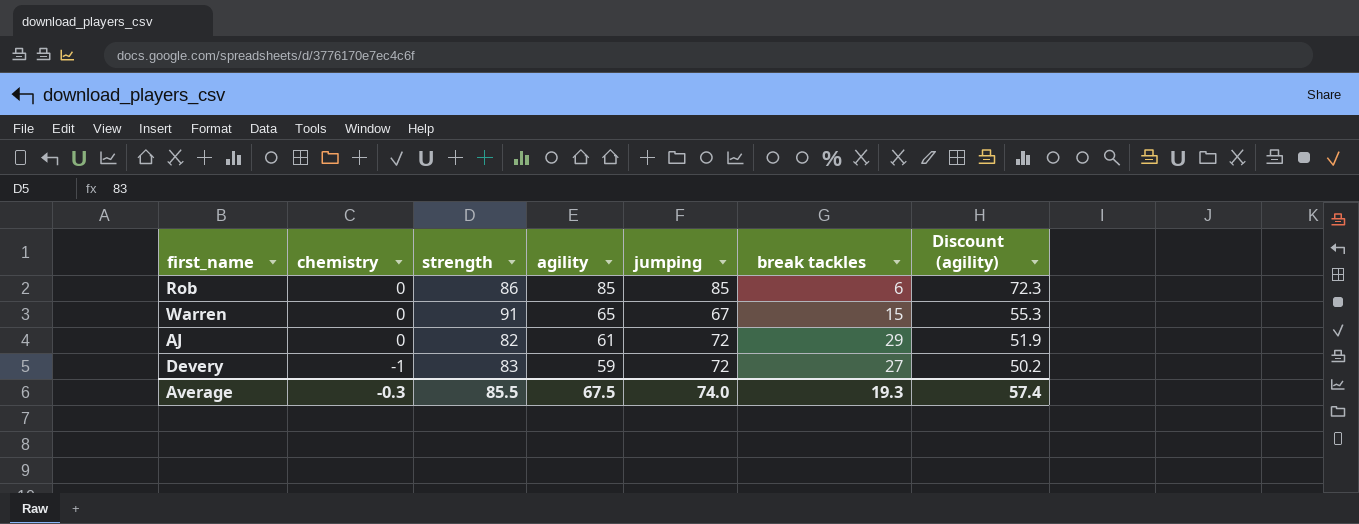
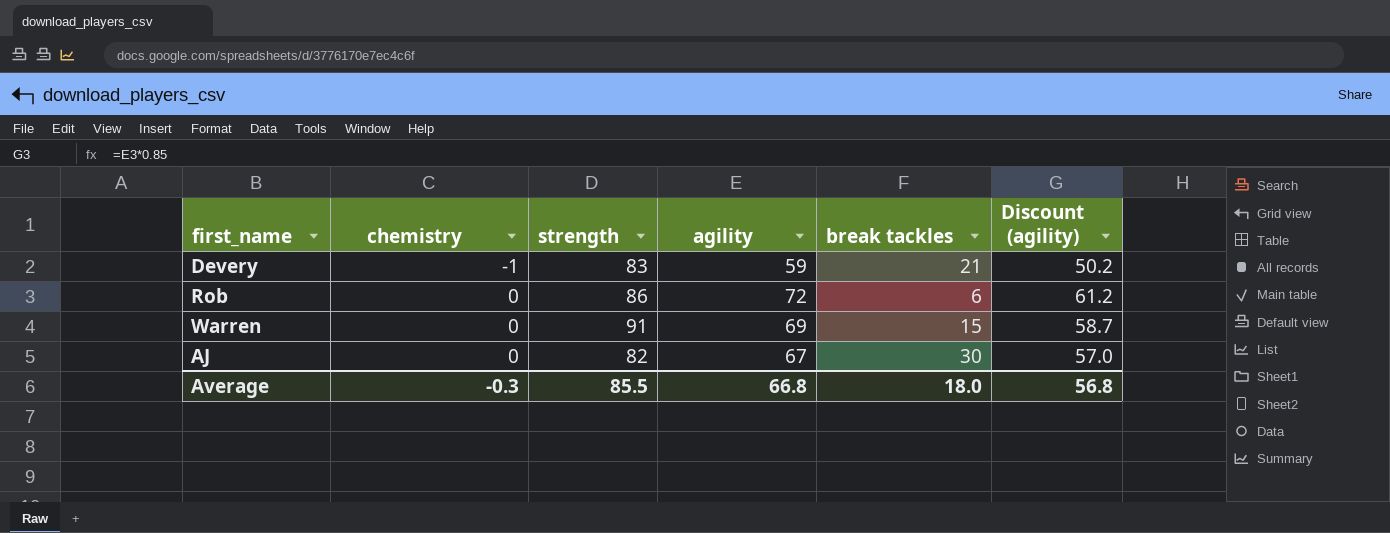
row order: chemistry descending -> chemistry ascending
column jumping | position: 5 -> none
Devery | break tackles: 27 -> 21
Rob | agility: 85 -> 72
Rob | Discount (agility): 72.3 -> 61.2
Warren | agility: 65 -> 69
Warren | Discount (agility): 55.3 -> 58.7
AJ | agility: 61 -> 67
AJ | break tackles: 29 -> 30
AJ | Discount (agility): 51.9 -> 57.0
Average | agility: 67.5 -> 66.8
Average | break tackles: 19.3 -> 18.0
Average | Discount (agility): 57.4 -> 56.8

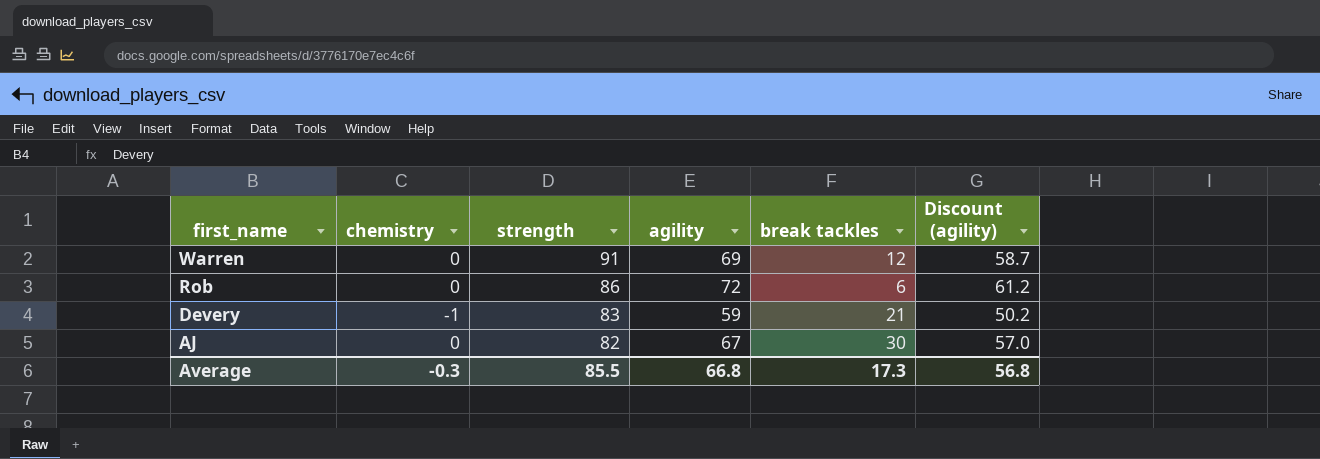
row order: chemistry ascending -> first_name descending
Warren | break tackles: 15 -> 12
Average | break tackles: 18.0 -> 17.3

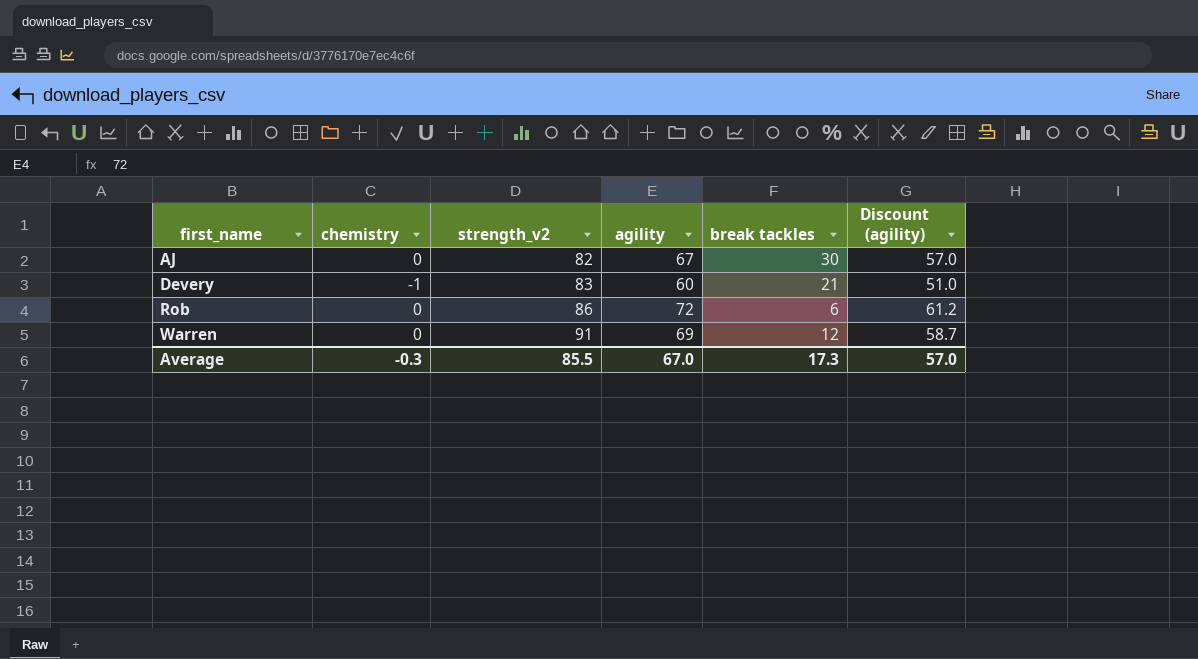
row order: first_name descending -> first_name ascending
column name: strength -> strength_v2
Devery | agility: 59 -> 60
Devery | Discount (agility): 50.2 -> 51.0
Average | agility: 66.8 -> 67.0
Average | Discount (agility): 56.8 -> 57.0

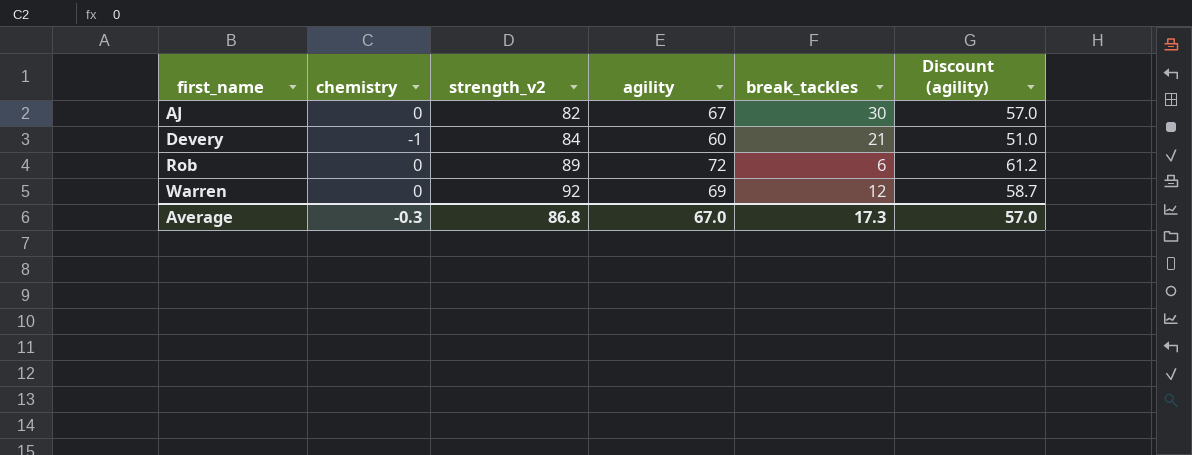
column name: break tackles -> break_tackles
Devery | strength_v2: 83 -> 84
Rob | strength_v2: 86 -> 89
Warren | strength_v2: 91 -> 92
Average | strength_v2: 85.5 -> 86.8

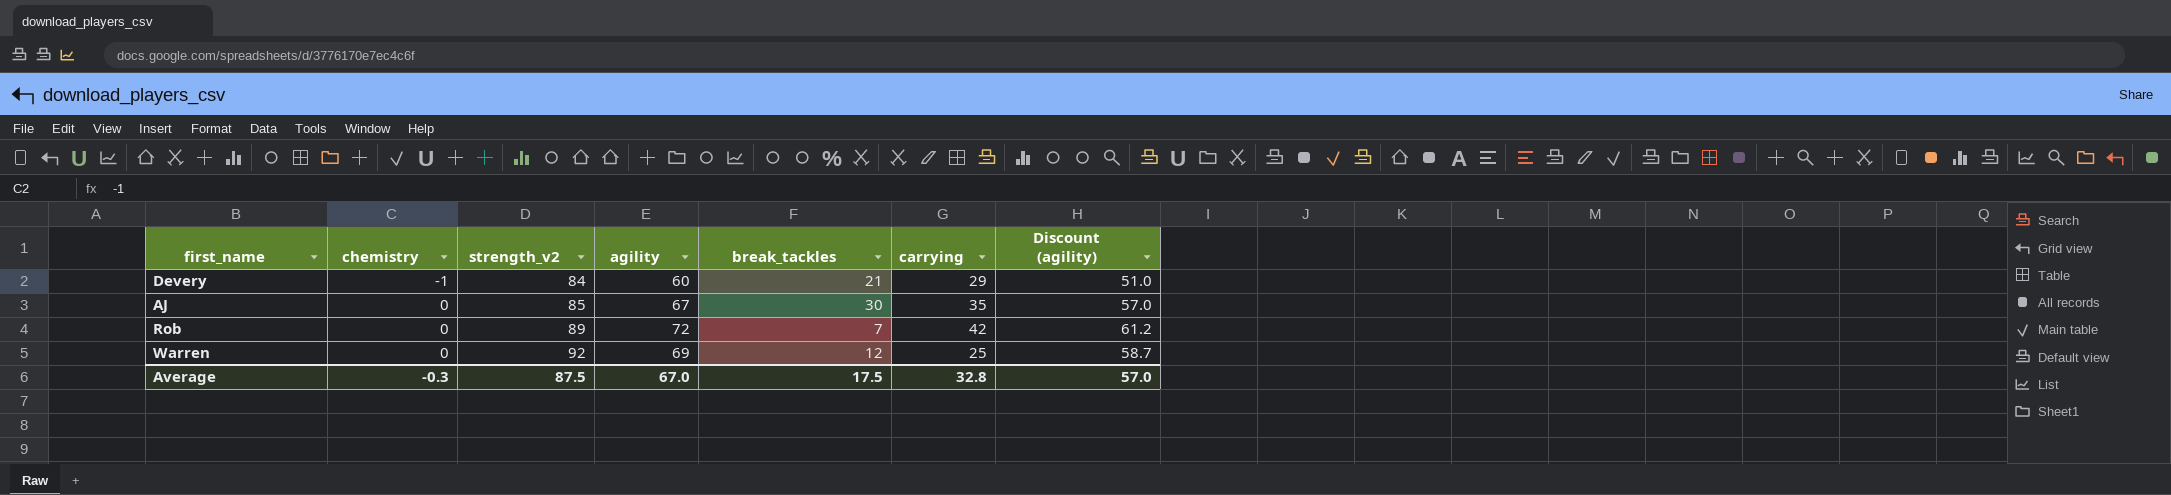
row order: first_name ascending -> chemistry ascending
column carrying | position: none -> 6
AJ | strength_v2: 82 -> 85
Rob | break_tackles: 6 -> 7
Average | strength_v2: 86.8 -> 87.5
Average | break_tackles: 17.3 -> 17.5

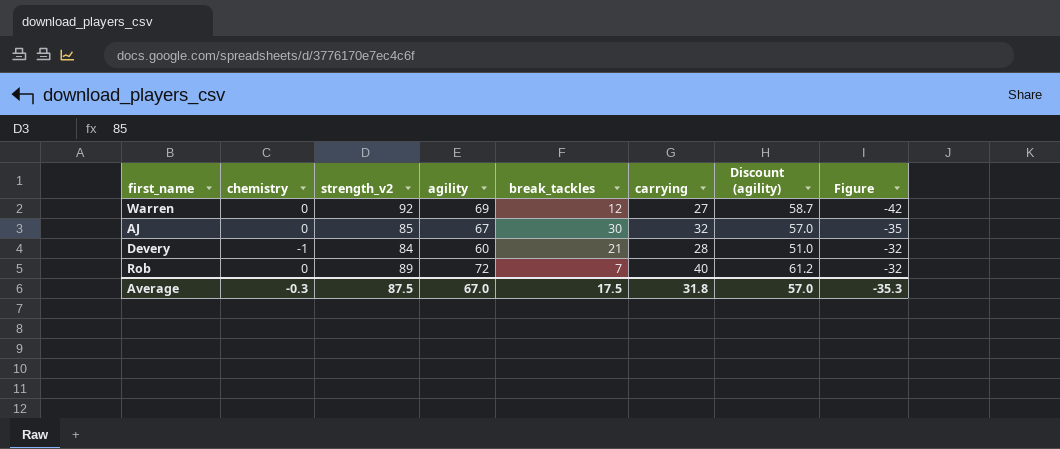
row order: chemistry ascending -> Figure ascending
column Figure | formula: none -> [carrying] - [agility]
Warren | carrying: 25 -> 27
AJ | carrying: 35 -> 32
Devery | carrying: 29 -> 28
Rob | carrying: 42 -> 40
Average | carrying: 32.8 -> 31.8

